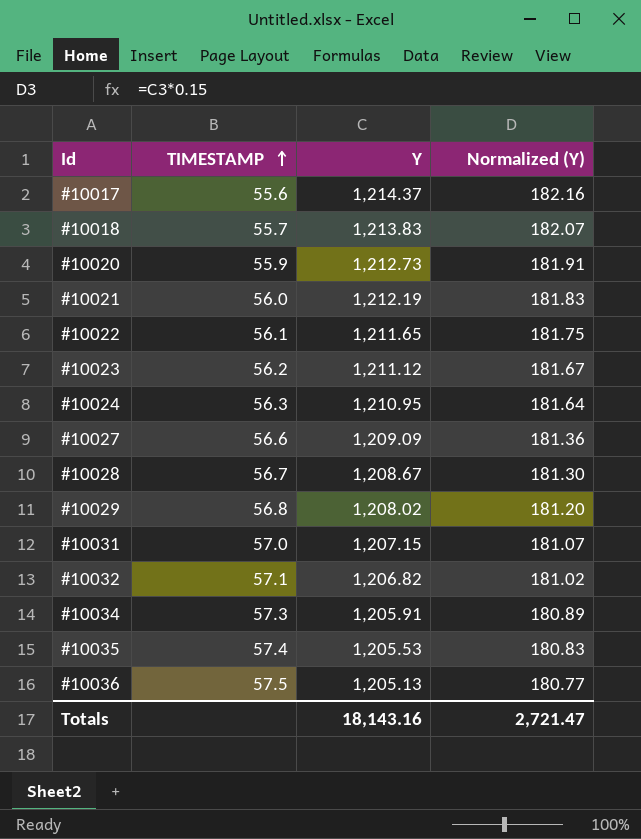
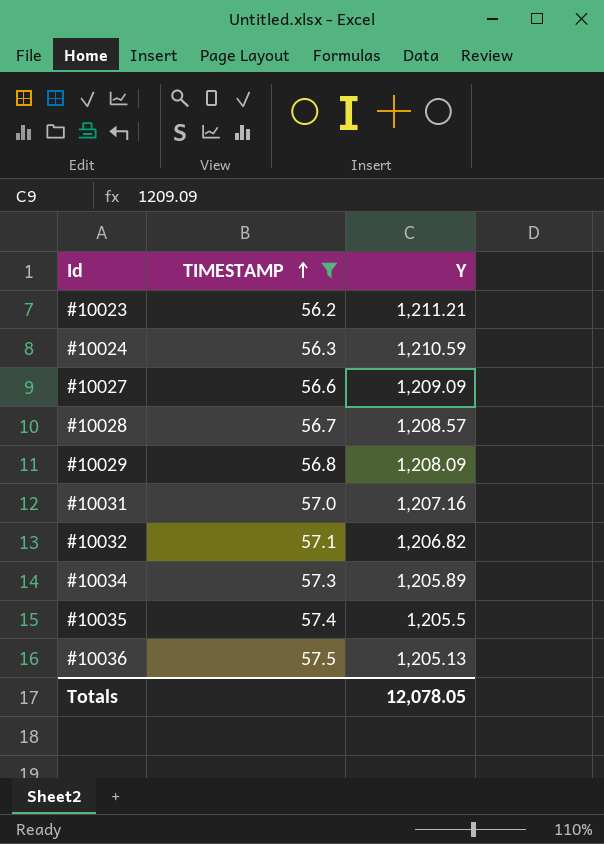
filter: none -> TIMESTAMP >= 56.2
column Normalized (Y) | formula: [Y] * 0.15 -> none
#10023 | Y: 1,211.12 -> 1,211.21
#10024 | Y: 1,210.95 -> 1,210.59
#10028 | Y: 1,208.67 -> 1,208.57
#10029 | Y: 1,208.02 -> 1,208.09
#10031 | Y: 1,207.15 -> 1,207.16
#10034 | Y: 1,205.91 -> 1,205.89
#10035 | Y: 1,205.53 -> 1,205.5
Totals | Y: 18,143.16 -> 12,078.05

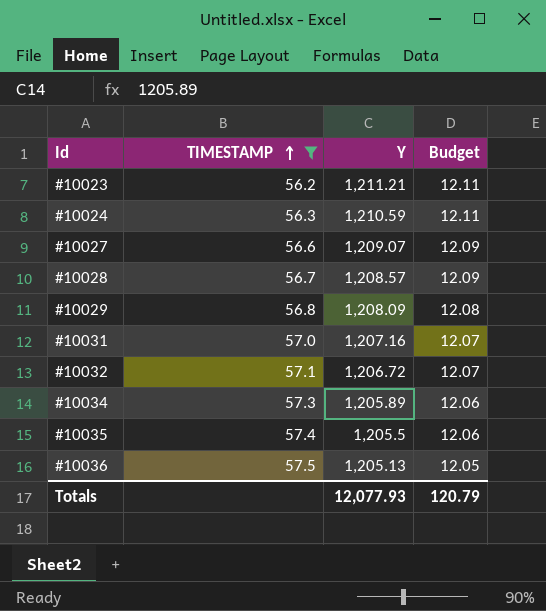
column Budget | formula: none -> [Y] * 0.01
#10027 | Y: 1,209.09 -> 1,209.07
#10032 | Y: 1,206.82 -> 1,206.72
Totals | Y: 12,078.05 -> 12,077.93

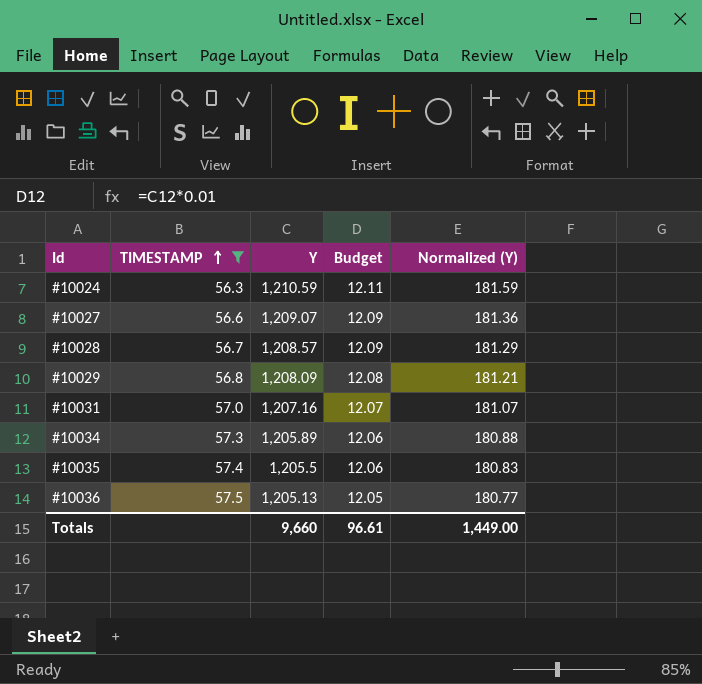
column Normalized (Y) | formula: none -> [Y] * 0.15
row #10023: 56.2 | 1,211.21 | 12.11 -> none
row #10032: 57.1 | 1,206.72 | 12.07 -> none
Totals | Y: 12,077.93 -> 9,660
Totals | Budget: 120.79 -> 96.61

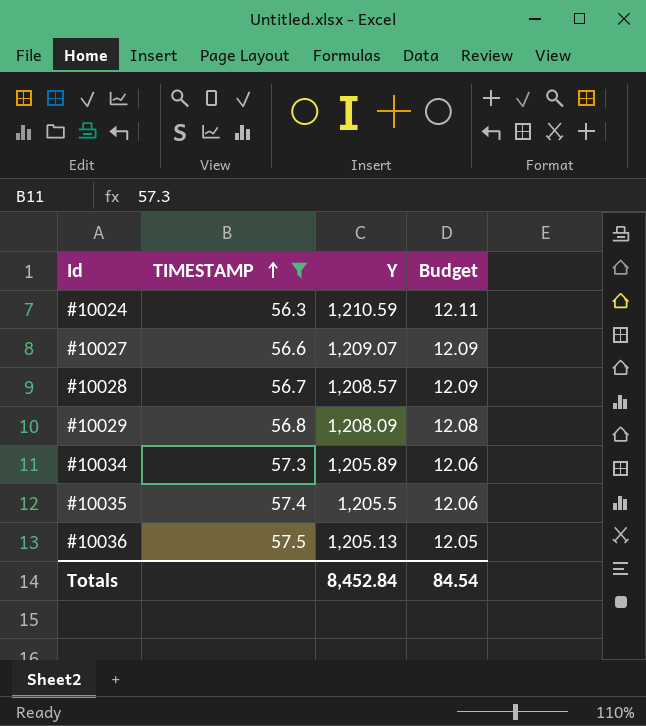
column Normalized (Y) | formula: [Y] * 0.15 -> none
row #10031: 57.0 | 1,207.16 | 12.07 | 181.07 -> none
Totals | Y: 9,660 -> 8,452.84
Totals | Budget: 96.61 -> 84.54

